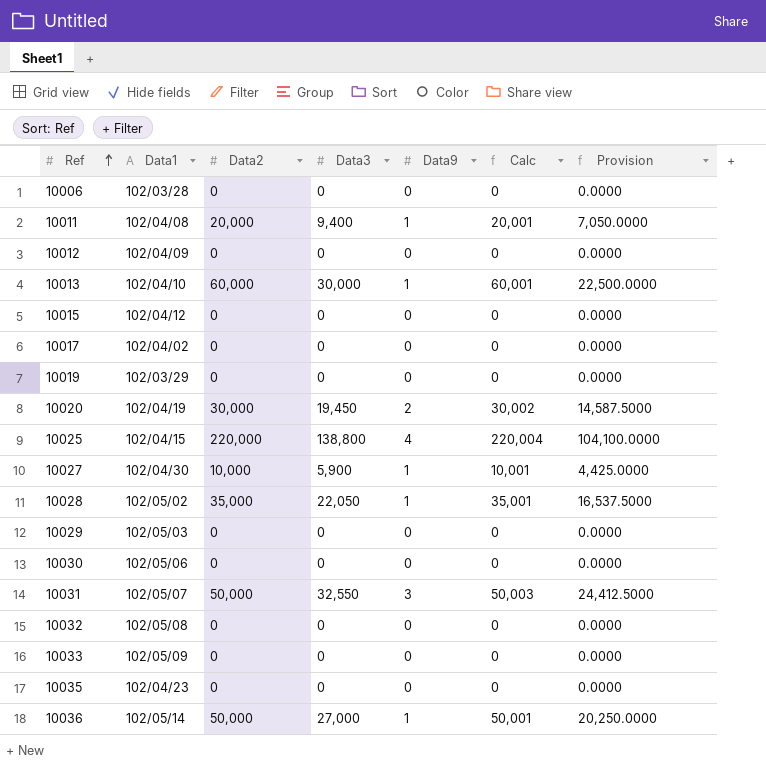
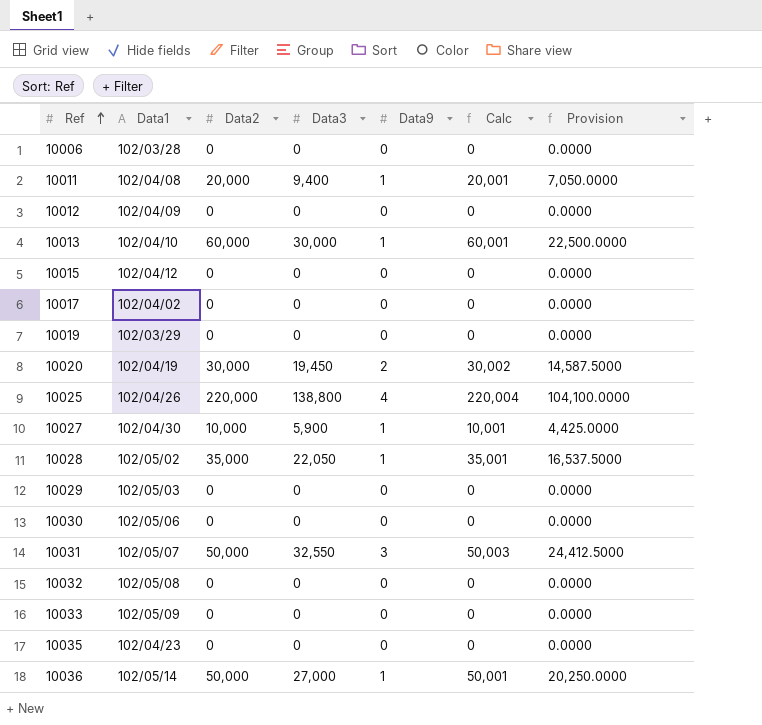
10025 | Data1: 102/04/15 -> 102/04/26

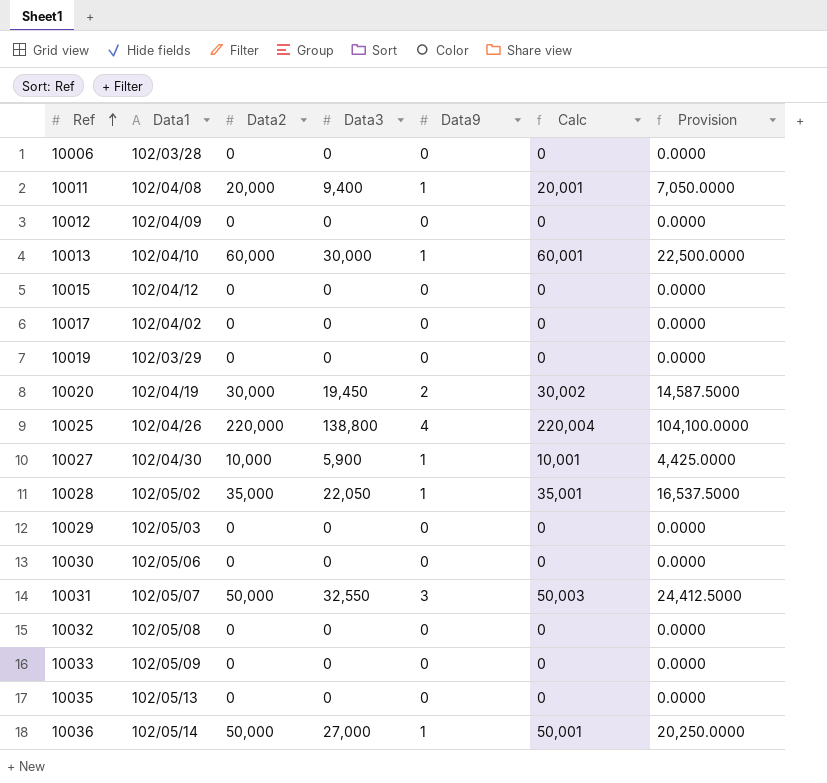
10035 | Data1: 102/04/23 -> 102/05/13

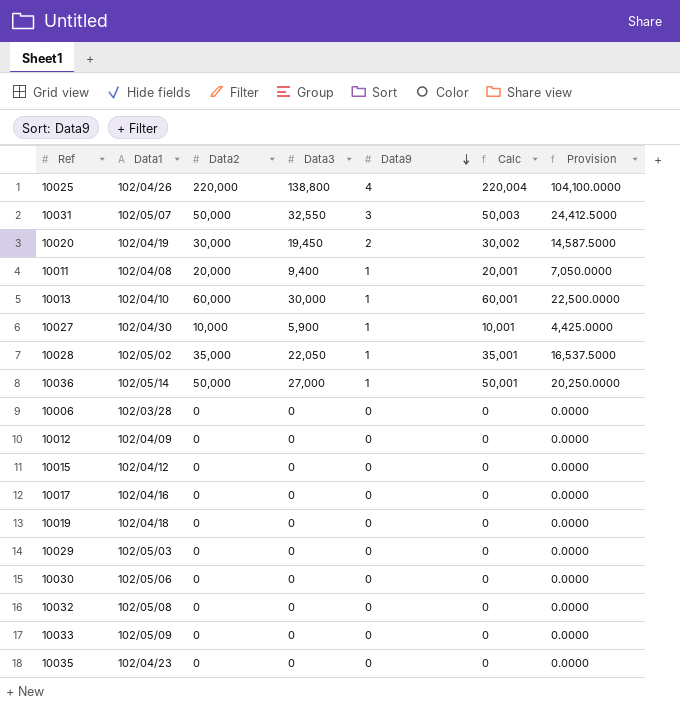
row order: Ref ascending -> Data9 descending
10017 | Data1: 102/04/02 -> 102/04/16
10019 | Data1: 102/03/29 -> 102/04/18
10035 | Data1: 102/05/13 -> 102/04/23

